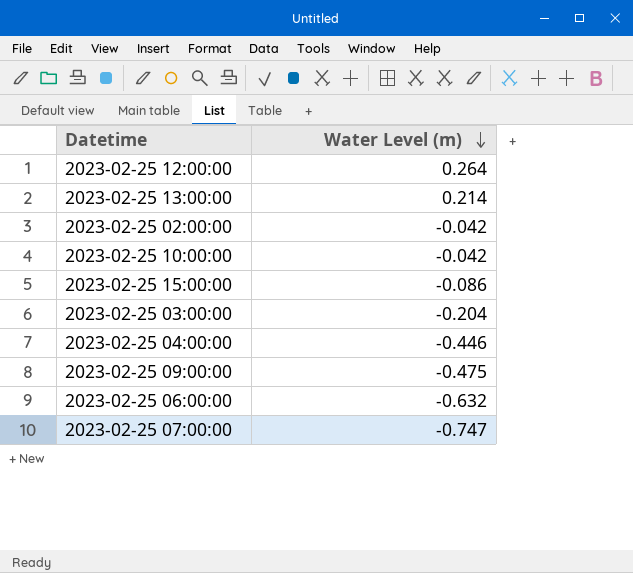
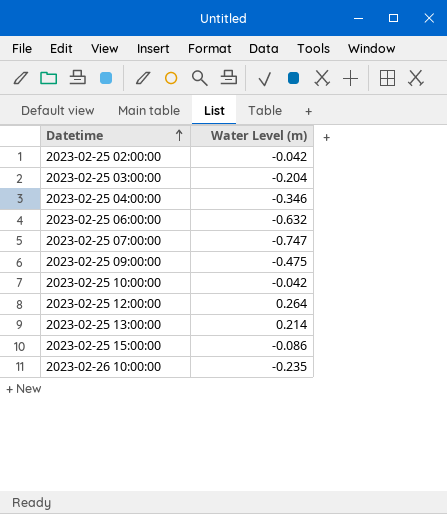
row order: Water Level (m) descending -> Datetime ascending
2023-02-25 04:00:00 | Water Level (m): -0.446 -> -0.346
row 2023-02-26 10:00:00: none -> -0.235

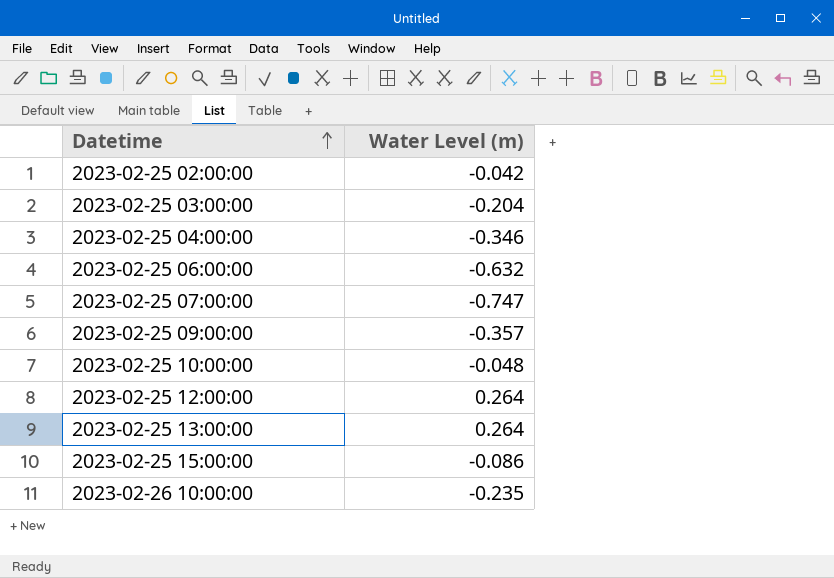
2023-02-25 09:00:00 | Water Level (m): -0.475 -> -0.357
2023-02-25 10:00:00 | Water Level (m): -0.042 -> -0.048
2023-02-25 13:00:00 | Water Level (m): 0.214 -> 0.264

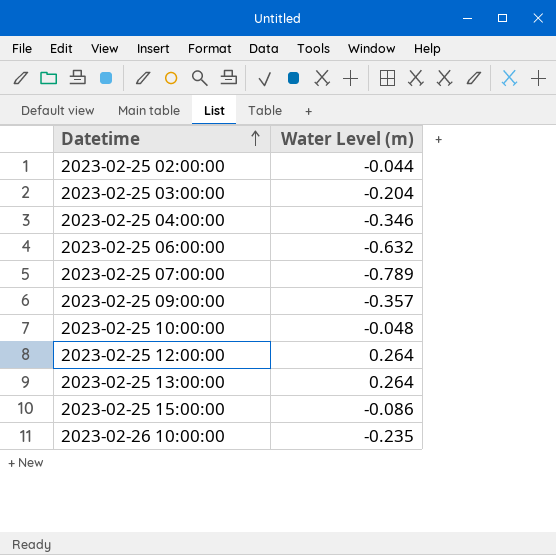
2023-02-25 02:00:00 | Water Level (m): -0.042 -> -0.044
2023-02-25 07:00:00 | Water Level (m): -0.747 -> -0.789

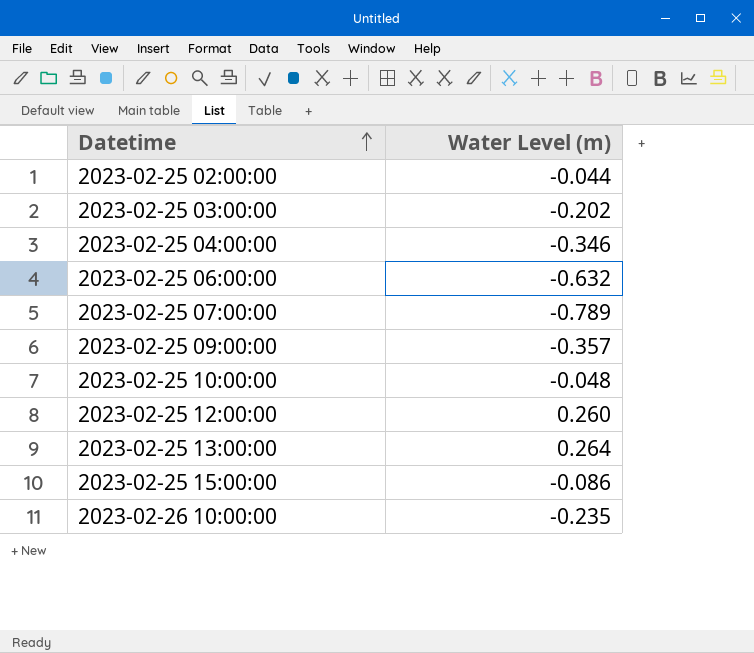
2023-02-25 03:00:00 | Water Level (m): -0.204 -> -0.202
2023-02-25 12:00:00 | Water Level (m): 0.264 -> 0.260

